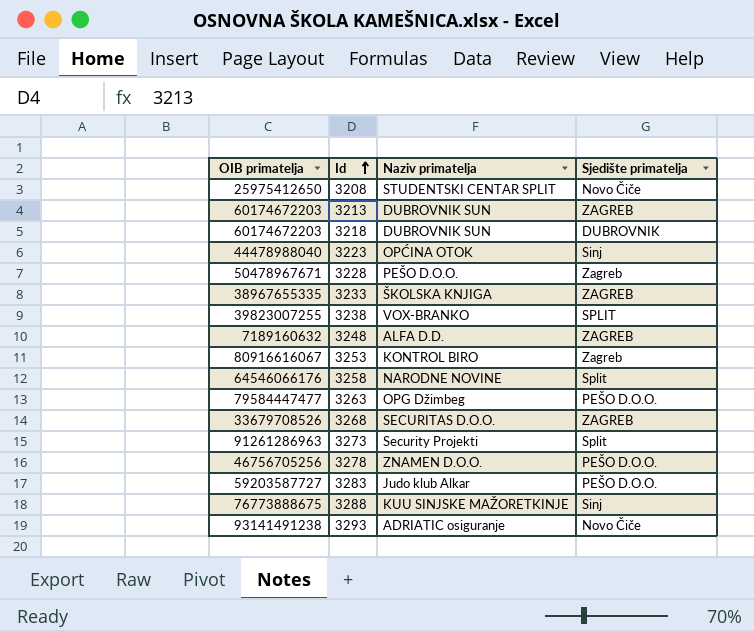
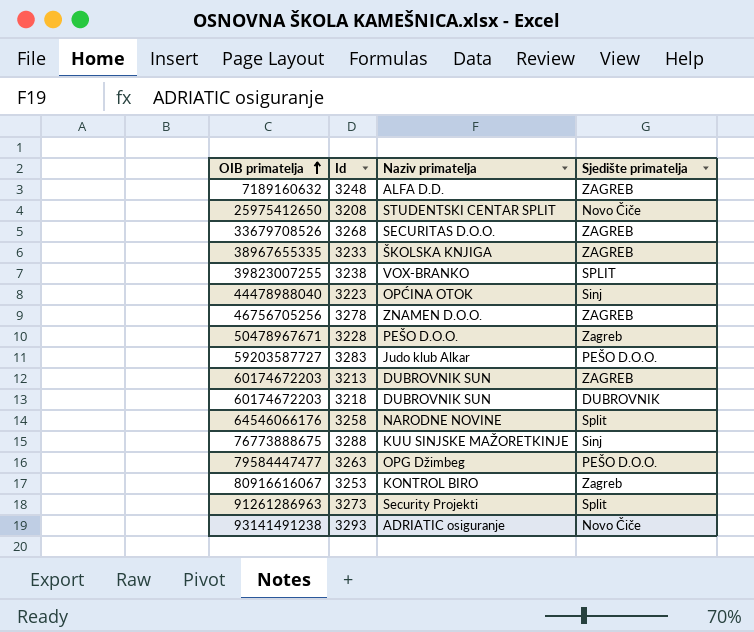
row order: Id ascending -> OIB primatelja ascending
3278 | Sjedište primatelja: PEŠO D.O.O. -> ZAGREB

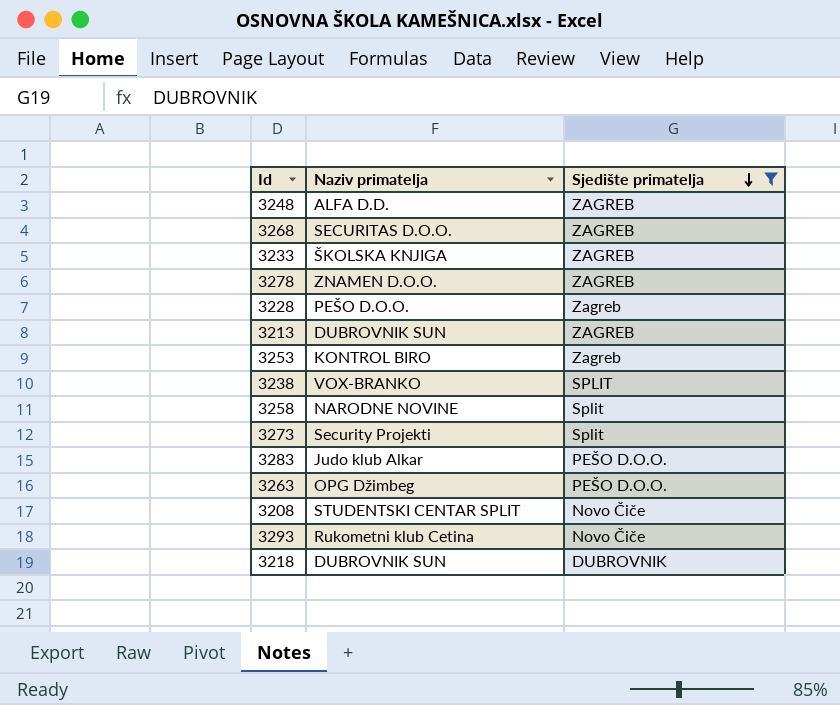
filter: none -> Sjedište primatelja != Sinj
row order: OIB primatelja ascending -> Sjedište primatelja descending
column OIB primatelja | position: 1 -> none
3293 | Naziv primatelja: ADRIATIC osiguranje -> Rukometni klub Cetina

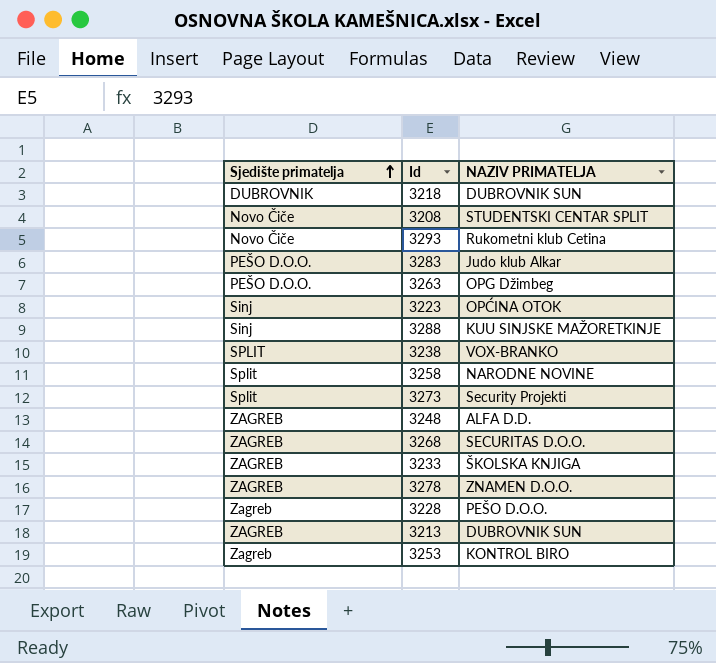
filter: Sjedište primatelja != Sinj -> none
row order: Sjedište primatelja descending -> Sjedište primatelja ascending
column Sjedište primatelja | position: 3 -> 1
column name: Naziv primatelja -> NAZIV PRIMATELJA

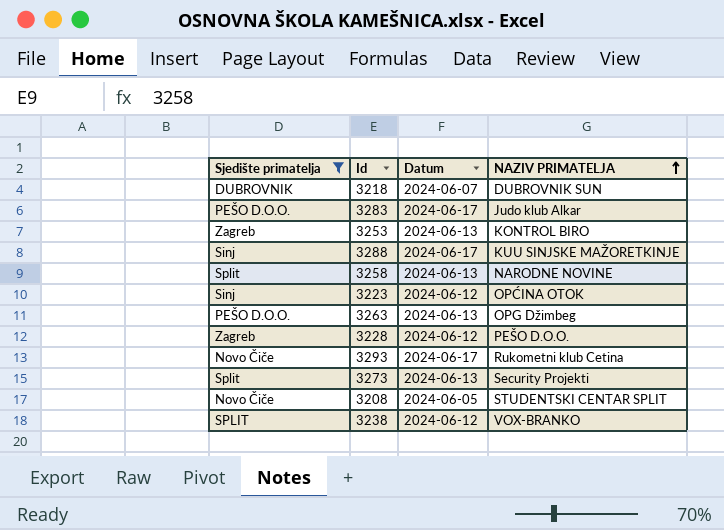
filter: none -> Sjedište primatelja != ZAGREB
row order: Sjedište primatelja ascending -> NAZIV PRIMATELJA ascending
column Datum | position: none -> 3

